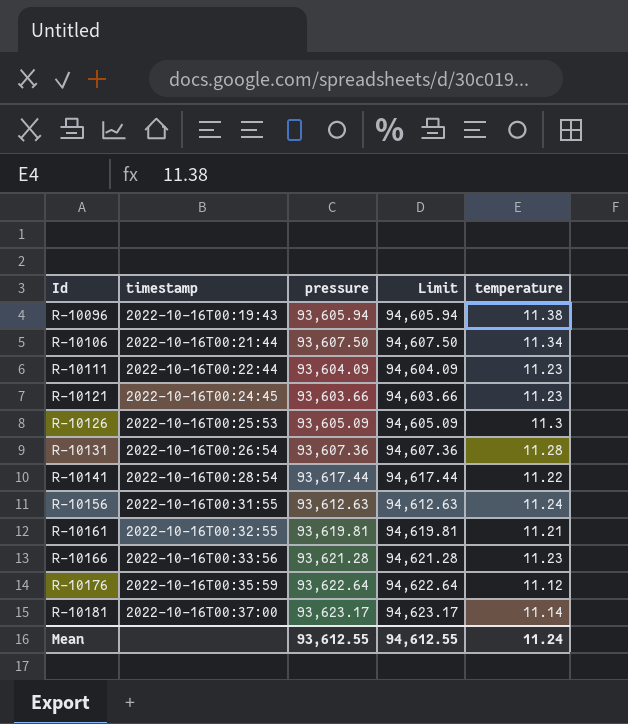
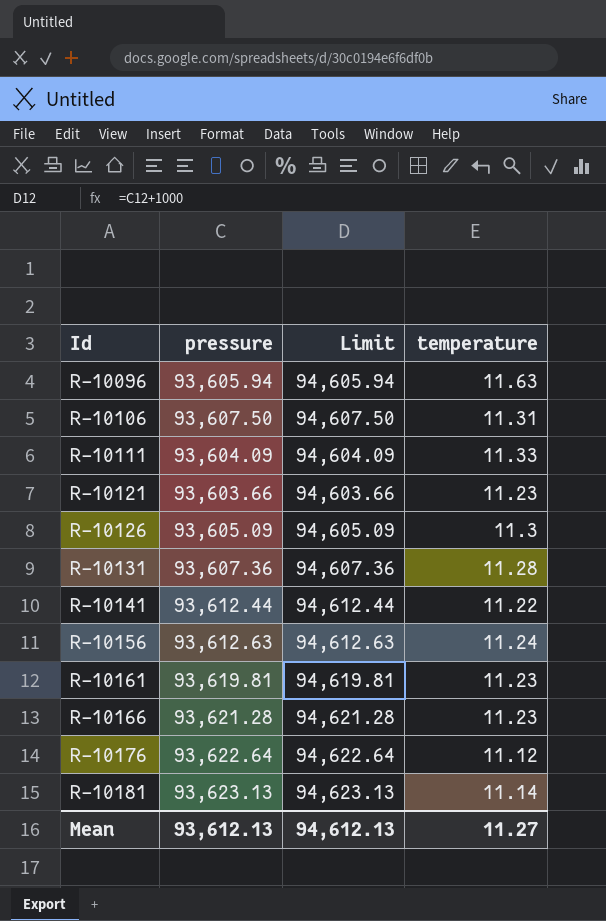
column timestamp | position: 2 -> none
R-10096 | temperature: 11.38 -> 11.63
R-10106 | temperature: 11.34 -> 11.31
R-10111 | temperature: 11.23 -> 11.33
R-10141 | pressure: 93,617.44 -> 93,612.44
R-10141 | Limit: 94,617.44 -> 94,612.44
R-10161 | temperature: 11.21 -> 11.23
R-10181 | pressure: 93,623.17 -> 93,623.13
R-10181 | Limit: 94,623.17 -> 94,623.13
Mean | pressure: 93,612.55 -> 93,612.13
Mean | Limit: 94,612.55 -> 94,612.13
Mean | temperature: 11.24 -> 11.27

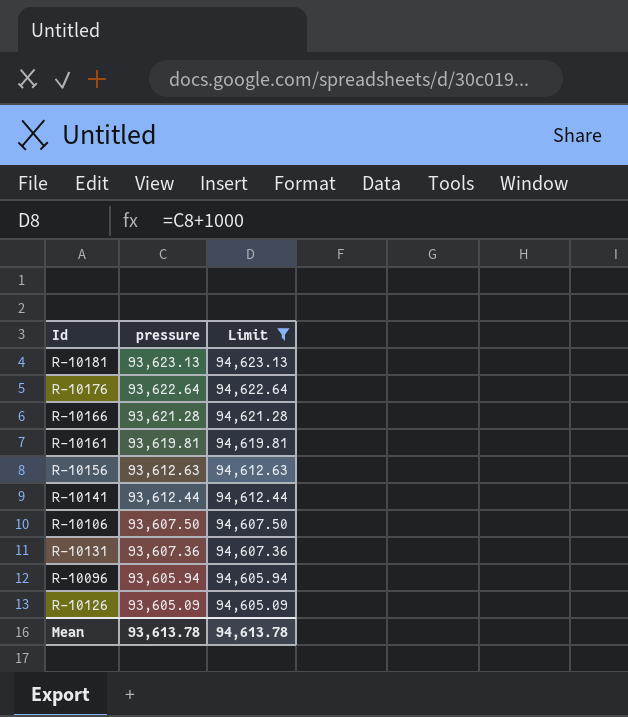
filter: none -> Limit >= 94,605.09
row order: Id ascending -> pressure descending
column temperature | position: 4 -> none
Mean | pressure: 93,612.13 -> 93,613.78
Mean | Limit: 94,612.13 -> 94,613.78

